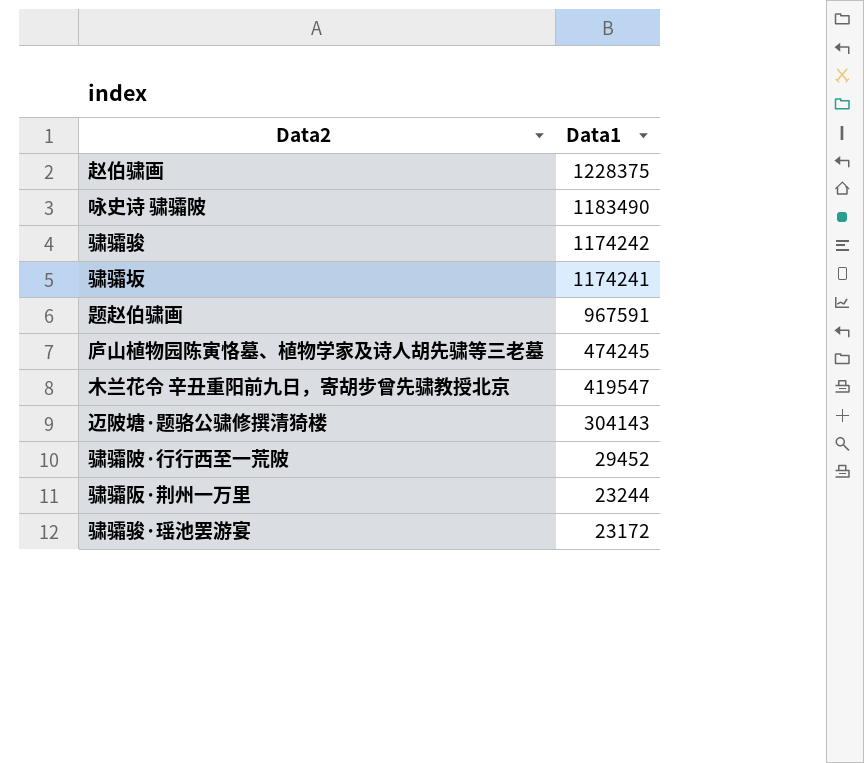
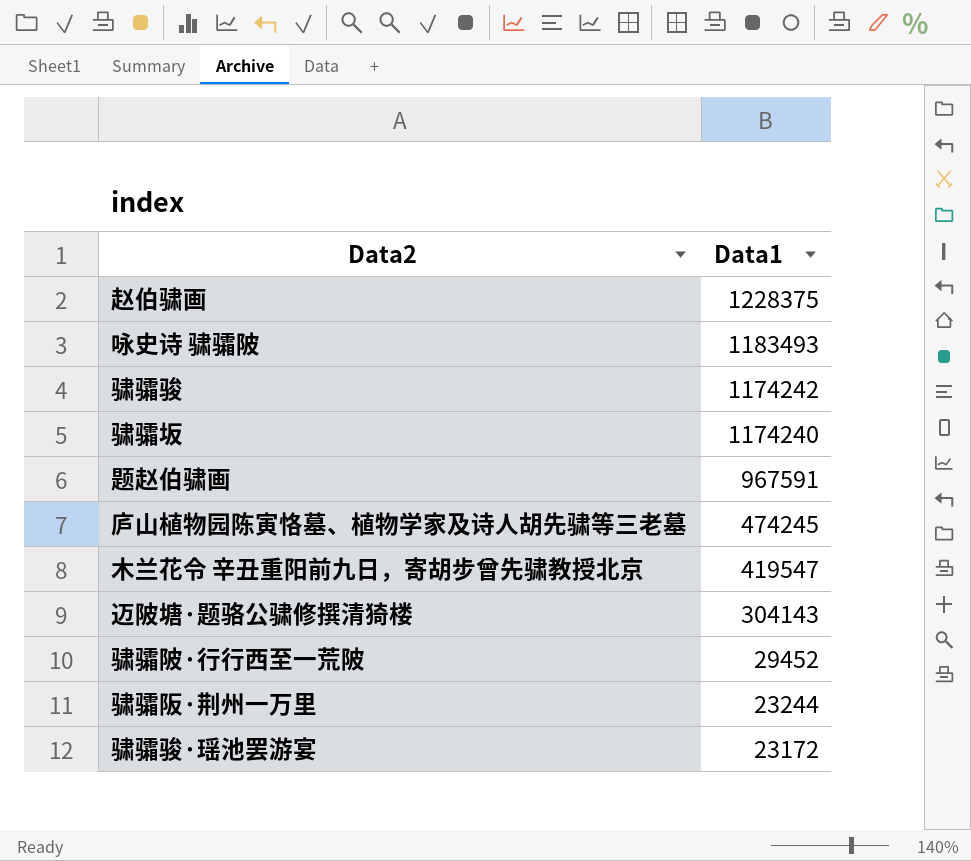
咏史诗 骕骦陂 | Data1: 1183490 -> 1183493
骕骦坂 | Data1: 1174241 -> 1174240

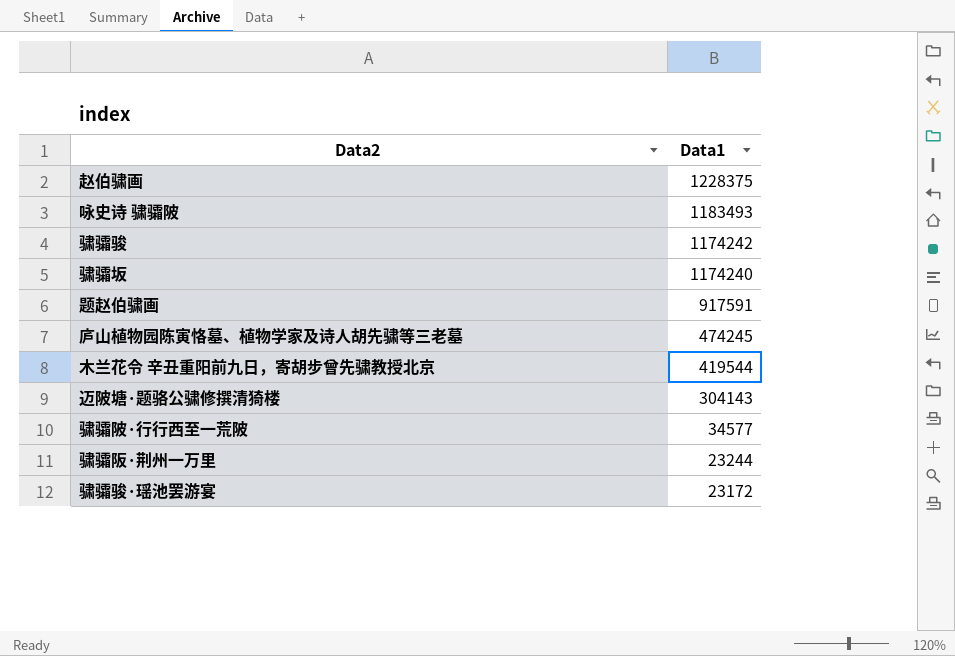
题赵伯骕画 | Data1: 967591 -> 917591
木兰花令 辛丑重阳前九日，寄胡步曾先骕教授北京 | Data1: 419547 -> 419544
骕骦陂·行行西至一荒陂 | Data1: 29452 -> 34577

